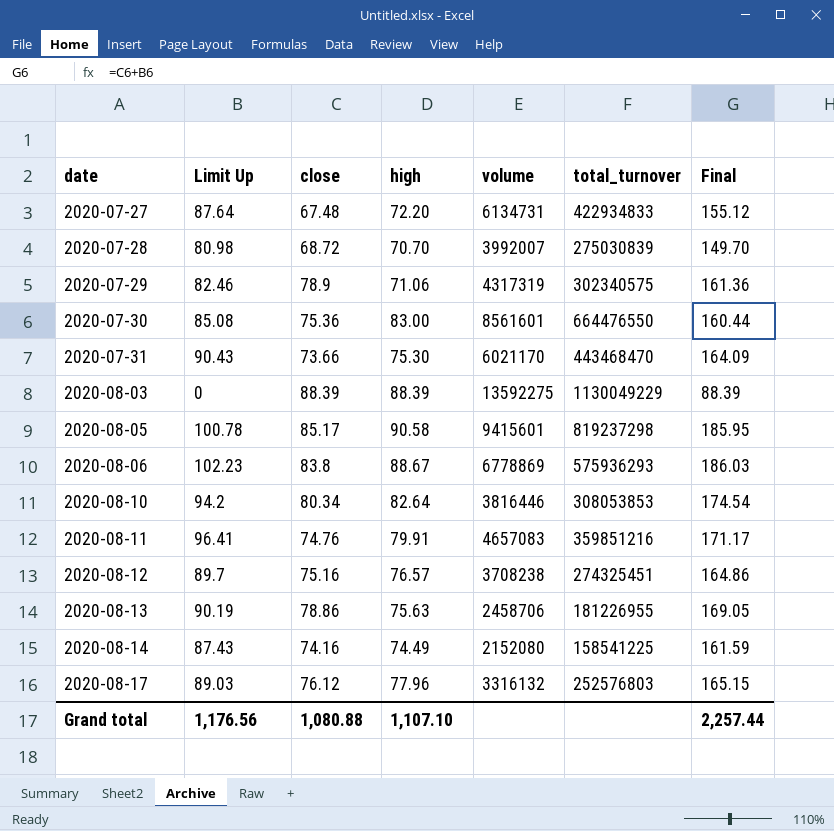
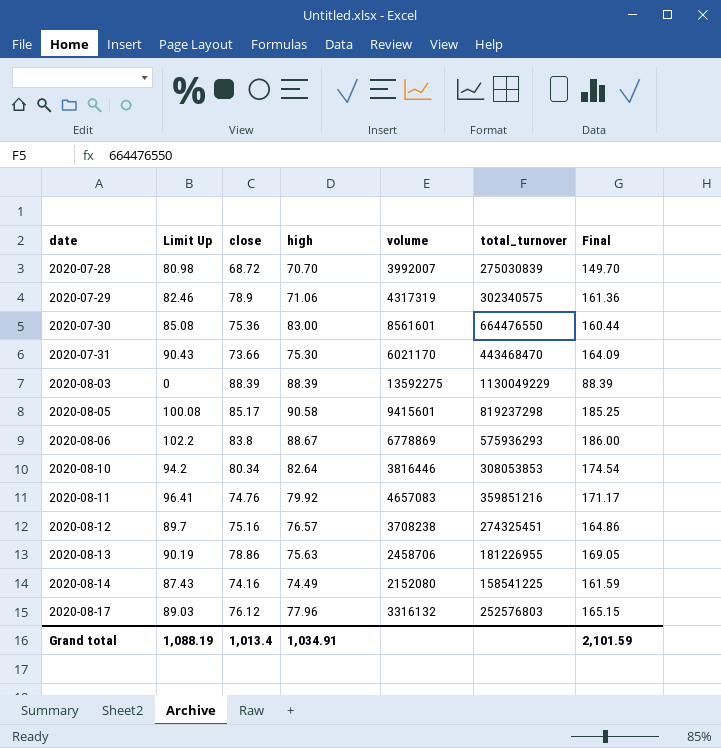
row 2020-07-27: 87.64 | 67.48 | 72.20 | 6134731 | 422934833 | 155.12 -> none
2020-08-05 | Limit Up: 100.78 -> 100.08
2020-08-05 | Final: 185.95 -> 185.25
2020-08-06 | Limit Up: 102.23 -> 102.2
2020-08-06 | Final: 186.03 -> 186.00
2020-08-11 | high: 79.91 -> 79.92
Grand total | Limit Up: 1,176.56 -> 1,088.19
Grand total | close: 1,080.88 -> 1,013.4
Grand total | high: 1,107.10 -> 1,034.91
Grand total | Final: 2,257.44 -> 2,101.59

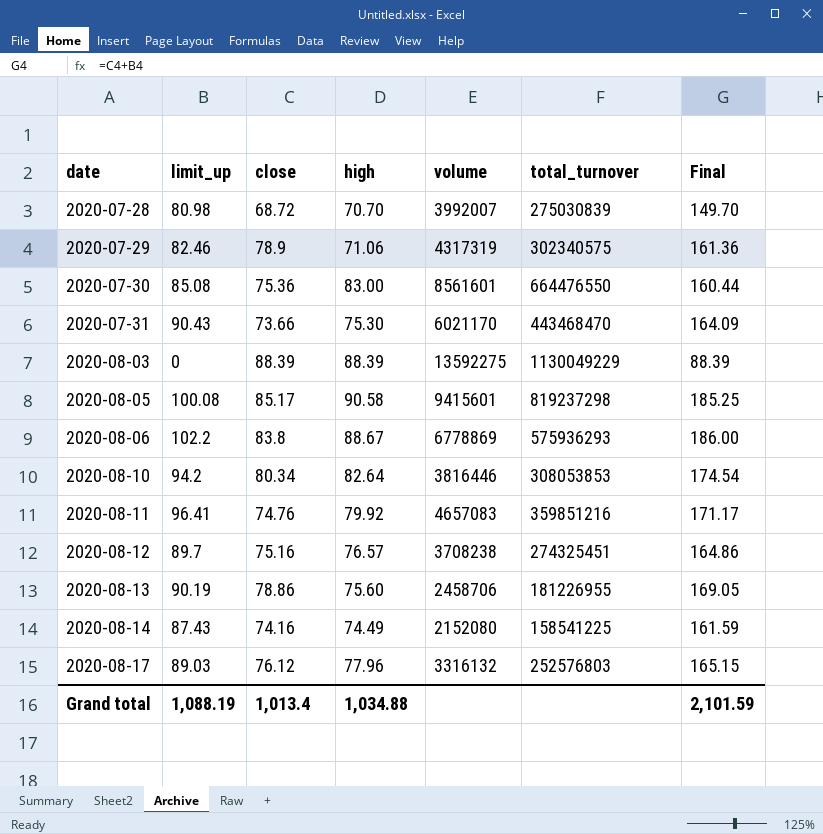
column name: Limit Up -> limit_up
2020-08-13 | high: 75.63 -> 75.60
Grand total | high: 1,034.91 -> 1,034.88

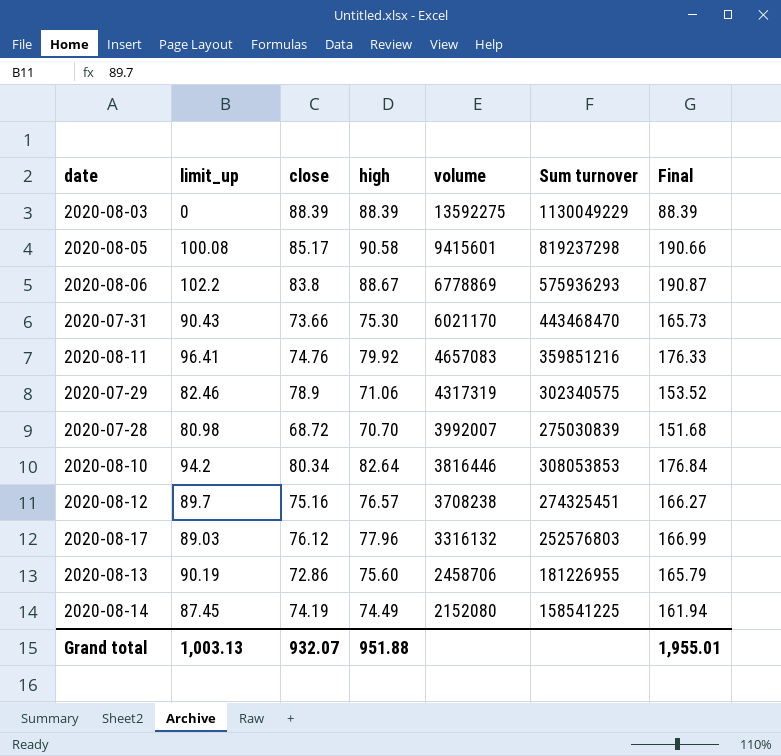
row order: date ascending -> volume descending
column name: total_turnover -> Sum turnover
column Final | formula: [limit_up] + [close] -> [limit_up] + [high]
row 2020-07-30: 85.08 | 75.36 | 83.00 | 8561601 | 664476550 | 160.44 -> none
2020-08-13 | close: 78.86 -> 72.86
2020-08-14 | limit_up: 87.43 -> 87.45
2020-08-14 | close: 74.16 -> 74.19
Grand total | limit_up: 1,088.19 -> 1,003.13
Grand total | close: 1,013.4 -> 932.07
Grand total | high: 1,034.88 -> 951.88
Grand total | Final: 2,101.59 -> 1,955.01

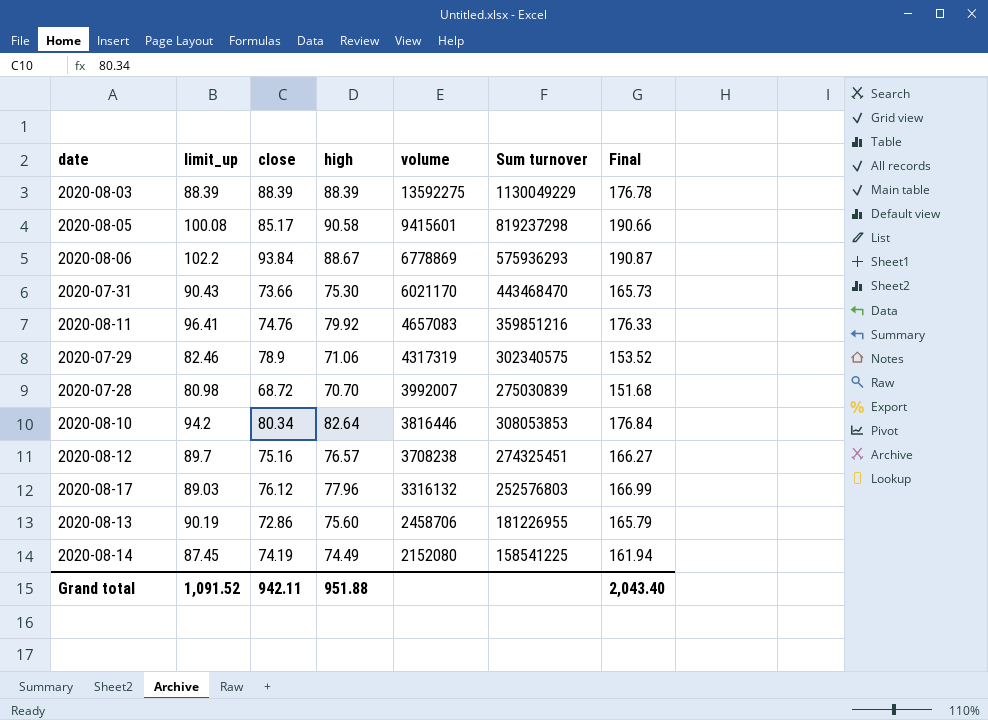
2020-08-03 | limit_up: 0 -> 88.39
2020-08-03 | Final: 88.39 -> 176.78
2020-08-06 | close: 83.8 -> 93.84
Grand total | limit_up: 1,003.13 -> 1,091.52
Grand total | close: 932.07 -> 942.11
Grand total | Final: 1,955.01 -> 2,043.40

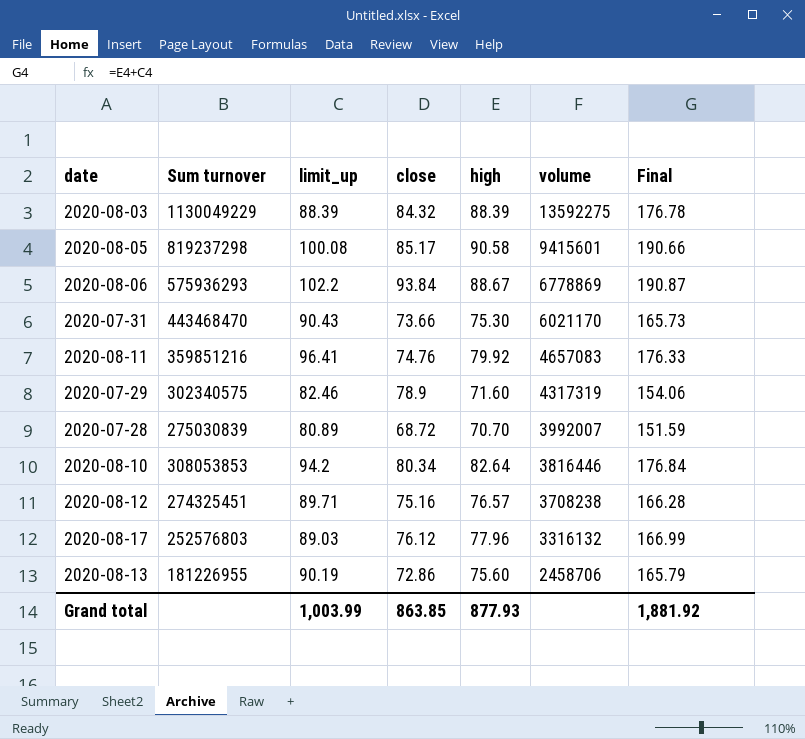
column Sum turnover | position: 6 -> 2
row 2020-08-14: 87.45 | 74.19 | 74.49 | 2152080 | 158541225 | 161.94 -> none
2020-08-03 | close: 88.39 -> 84.32
2020-07-29 | high: 71.06 -> 71.60
2020-07-29 | Final: 153.52 -> 154.06
2020-07-28 | limit_up: 80.98 -> 80.89
2020-07-28 | Final: 151.68 -> 151.59
2020-08-12 | limit_up: 89.7 -> 89.71
2020-08-12 | Final: 166.27 -> 166.28
Grand total | limit_up: 1,091.52 -> 1,003.99
Grand total | close: 942.11 -> 863.85
Grand total | high: 951.88 -> 877.93
Grand total | Final: 2,043.40 -> 1,881.92

